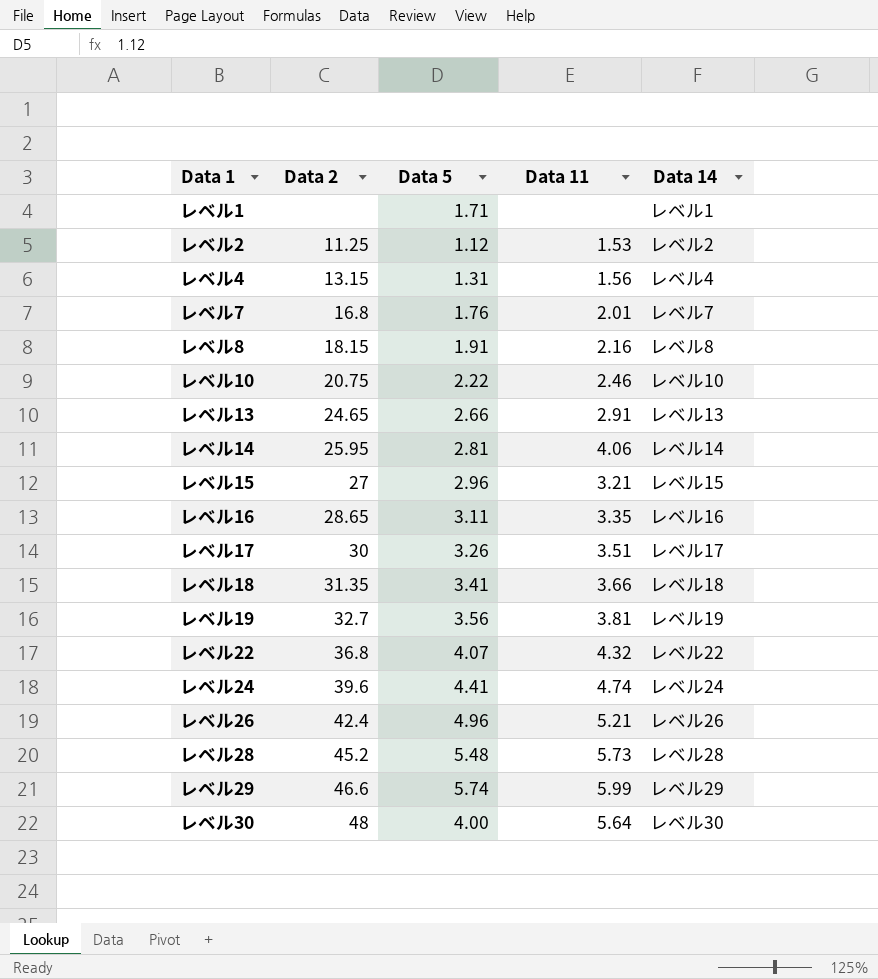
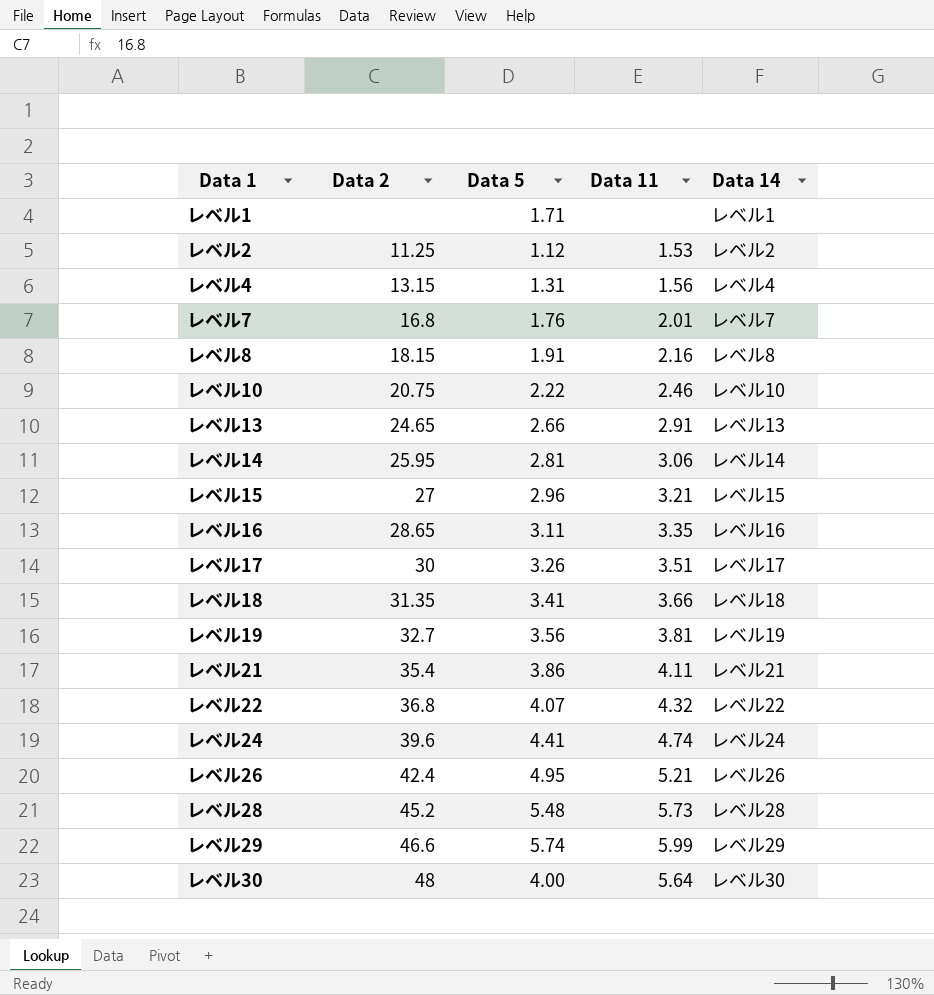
レベル14 | Data 11: 4.06 -> 3.06
row レベル21: none -> 35.4 | 3.86 | 4.11 | レベル21
レベル26 | Data 5: 4.96 -> 4.95

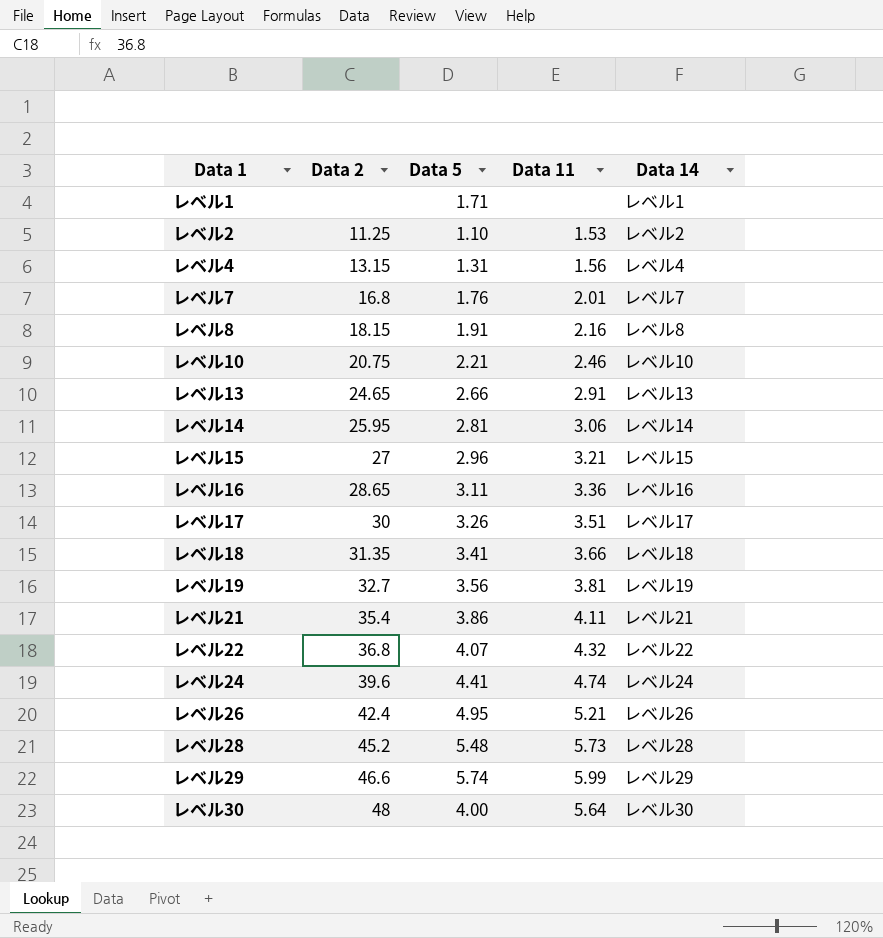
レベル2 | Data 5: 1.12 -> 1.10
レベル10 | Data 5: 2.22 -> 2.21
レベル16 | Data 11: 3.35 -> 3.36

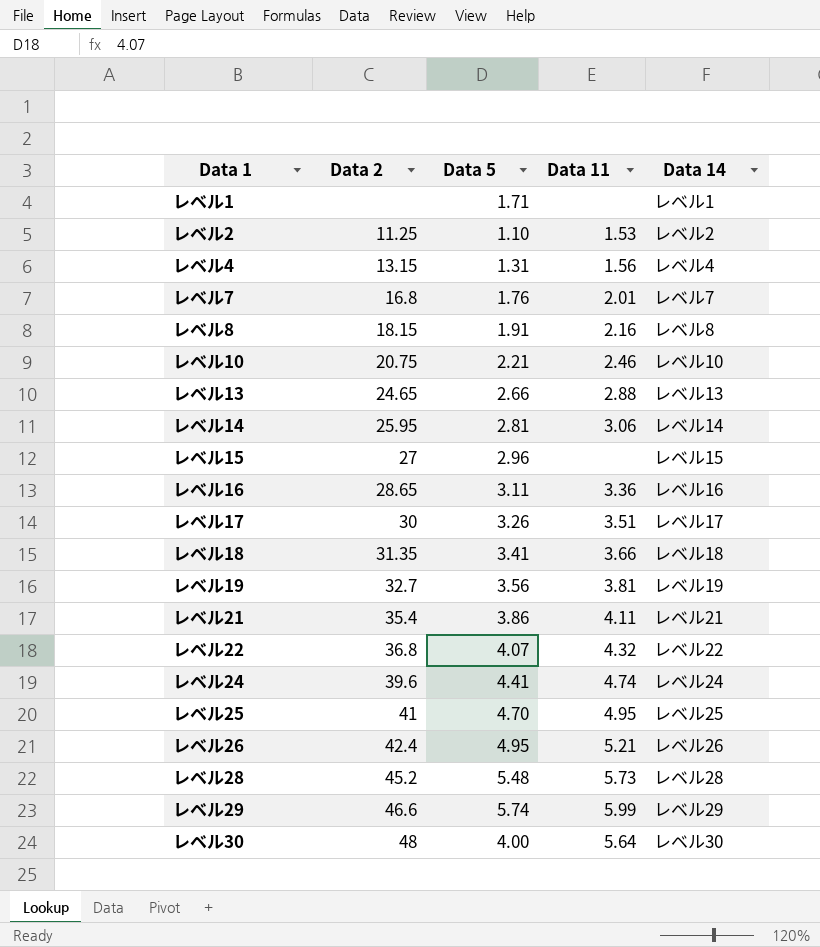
レベル13 | Data 11: 2.91 -> 2.88
レベル15 | Data 11: 3.21 -> none
row レベル25: none -> 41 | 4.70 | 4.95 | レベル25

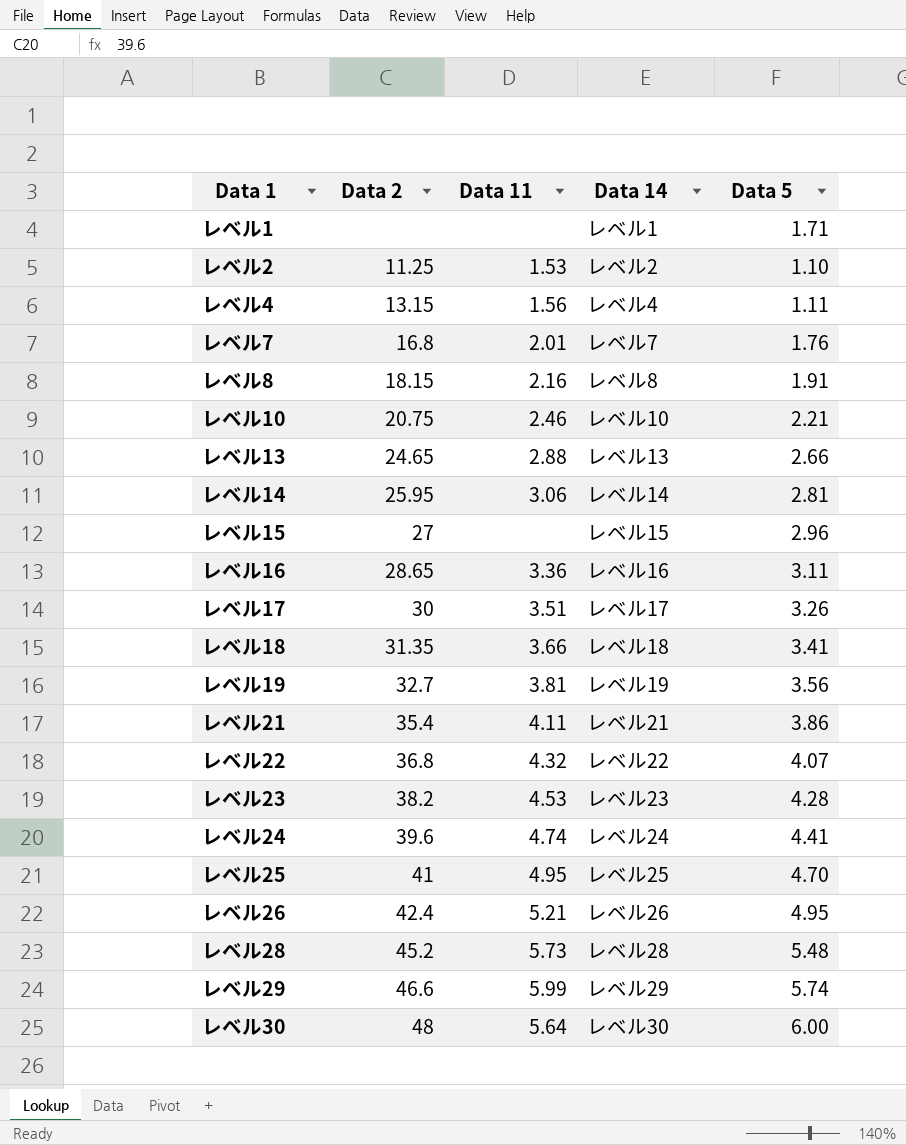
column Data 5 | position: 3 -> 5
レベル4 | Data 5: 1.31 -> 1.11
row レベル23: none -> 38.2 | 4.53 | レベル23 | 4.28
レベル30 | Data 5: 4.00 -> 6.00

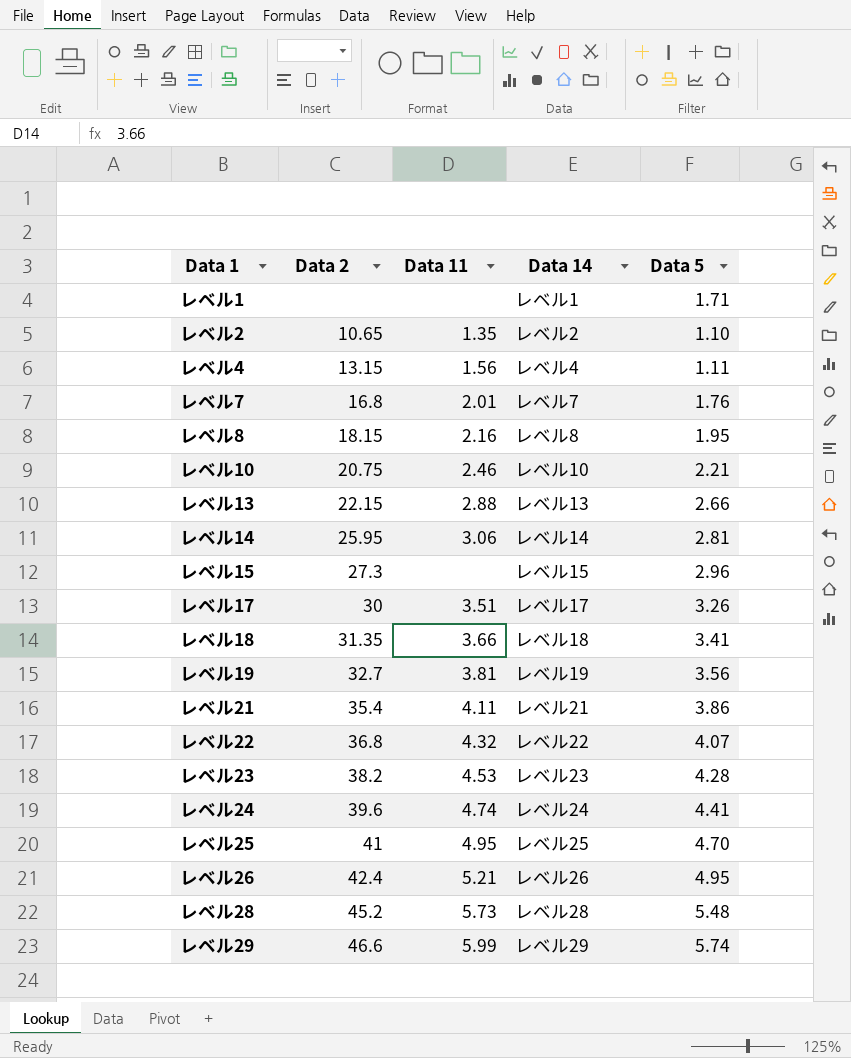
row レベル16: 28.65 | 3.36 | レベル16 | 3.11 -> none
row レベル30: 48 | 5.64 | レベル30 | 6.00 -> none
レベル2 | Data 2: 11.25 -> 10.65
レベル2 | Data 11: 1.53 -> 1.35
レベル8 | Data 5: 1.91 -> 1.95
レベル13 | Data 2: 24.65 -> 22.15
レベル15 | Data 2: 27 -> 27.3

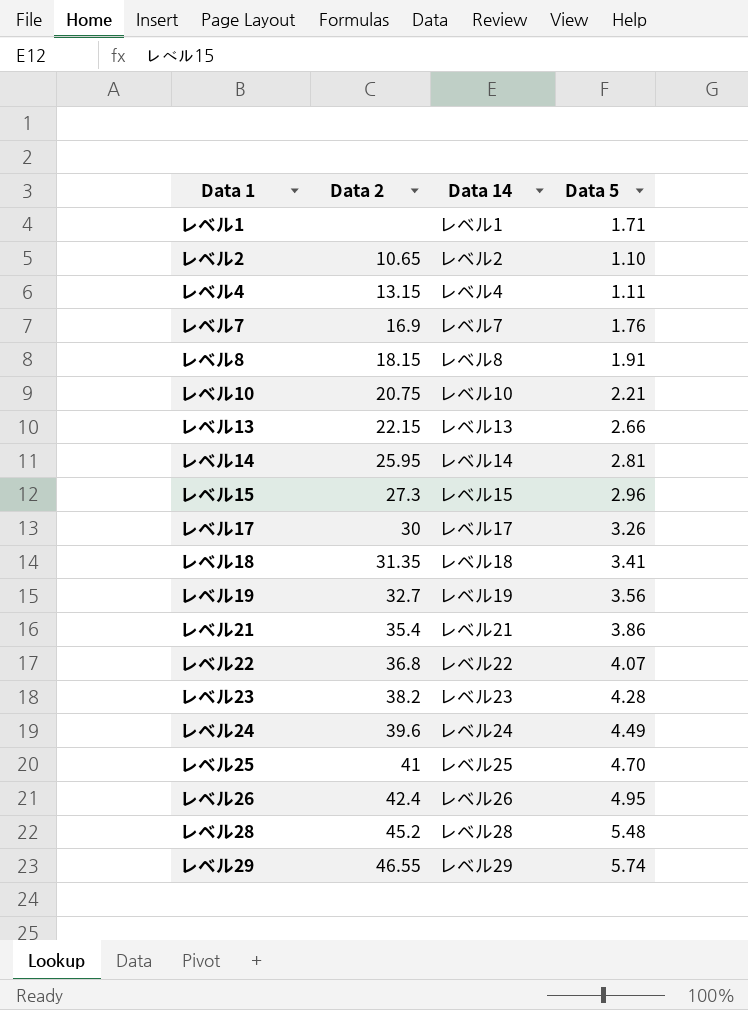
column Data 11 | position: 3 -> none
レベル7 | Data 2: 16.8 -> 16.9
レベル8 | Data 5: 1.95 -> 1.91
レベル24 | Data 5: 4.41 -> 4.49
レベル29 | Data 2: 46.6 -> 46.55

